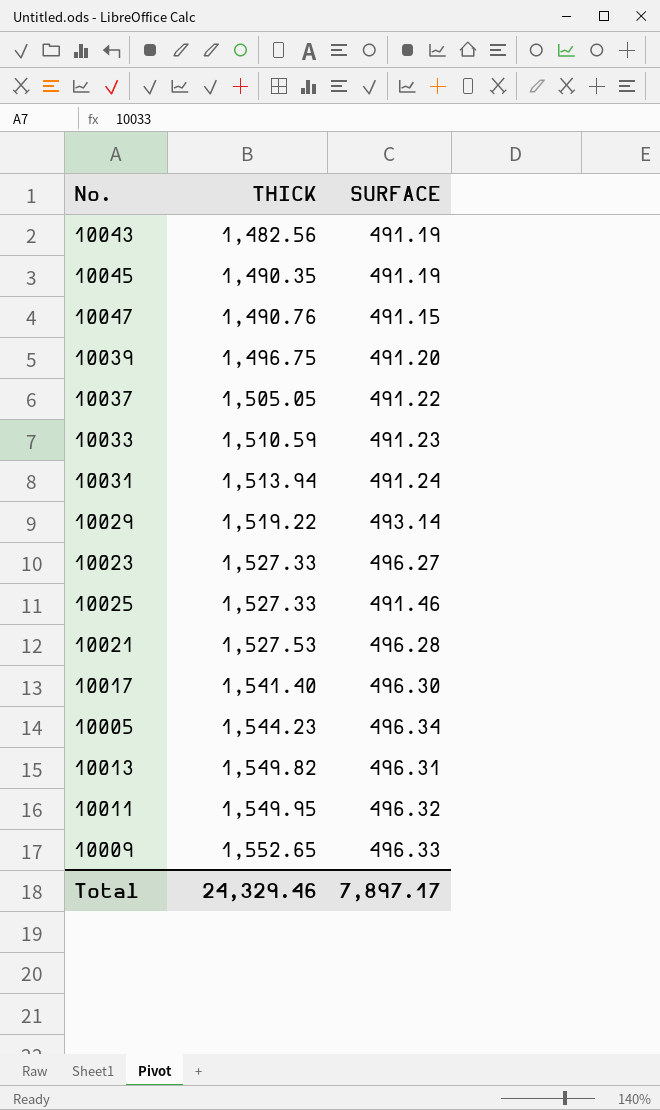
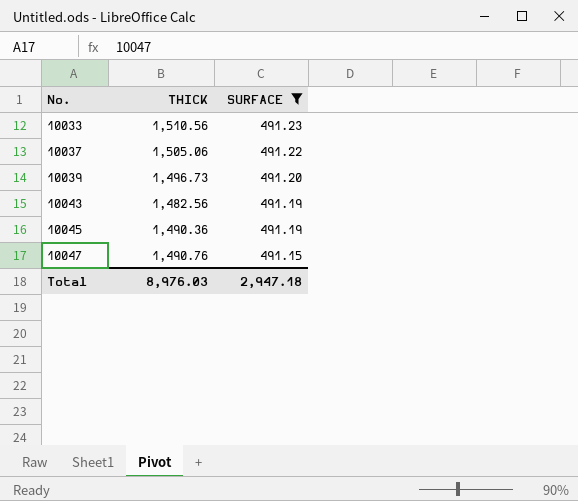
filter: none -> SURFACE <= 491.23
row order: THICK ascending -> No. ascending
10033 | THICK: 1,510.59 -> 1,510.56
10037 | THICK: 1,505.05 -> 1,505.06
10039 | THICK: 1,496.75 -> 1,496.73
10045 | THICK: 1,490.35 -> 1,490.36
Total | THICK: 24,329.46 -> 8,976.03
Total | SURFACE: 7,897.17 -> 2,947.18

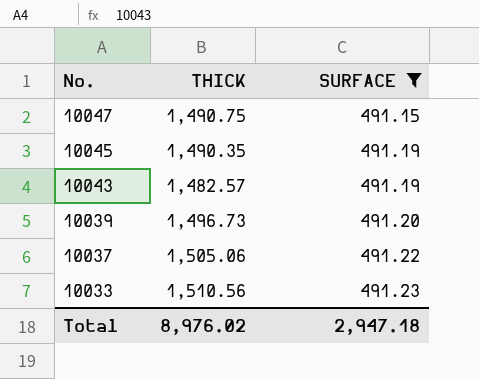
row order: No. ascending -> No. descending
10047 | THICK: 1,490.76 -> 1,490.75
10045 | THICK: 1,490.36 -> 1,490.35
10043 | THICK: 1,482.56 -> 1,482.57
Total | THICK: 8,976.03 -> 8,976.02

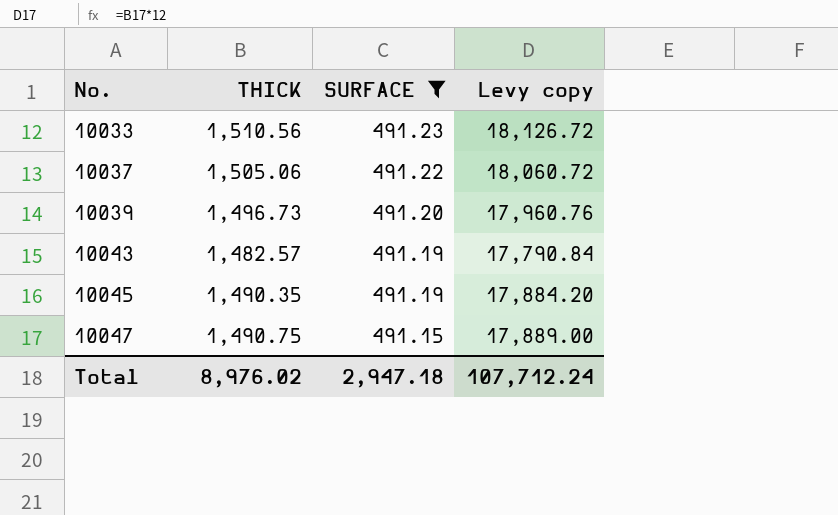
row order: No. descending -> No. ascending
column Levy copy | formula: none -> [THICK] * 12

